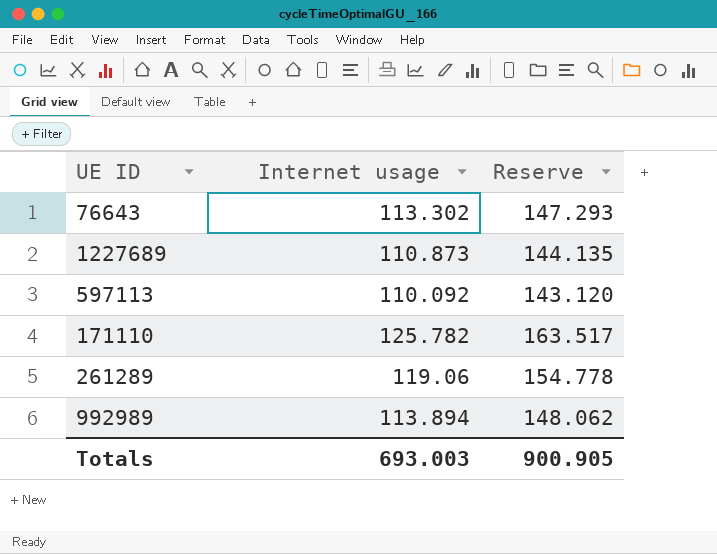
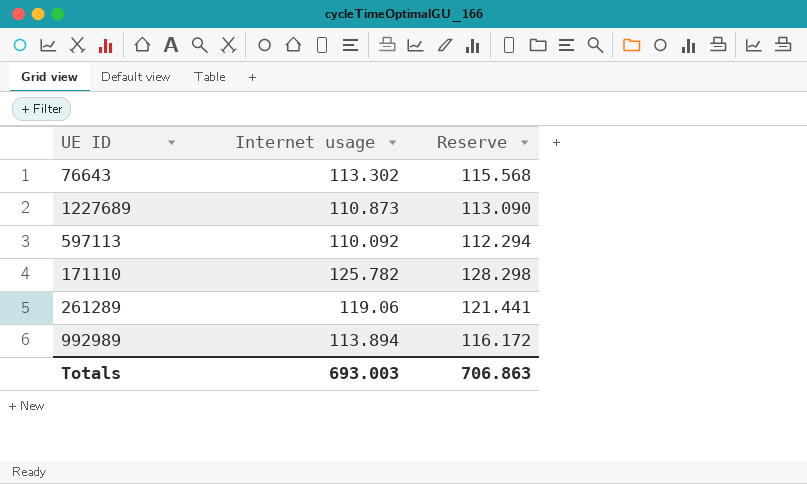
column Reserve | formula: [Internet usage] * 1.3 -> [Internet usage] * 1.02
Totals | Reserve: 900.905 -> 706.863

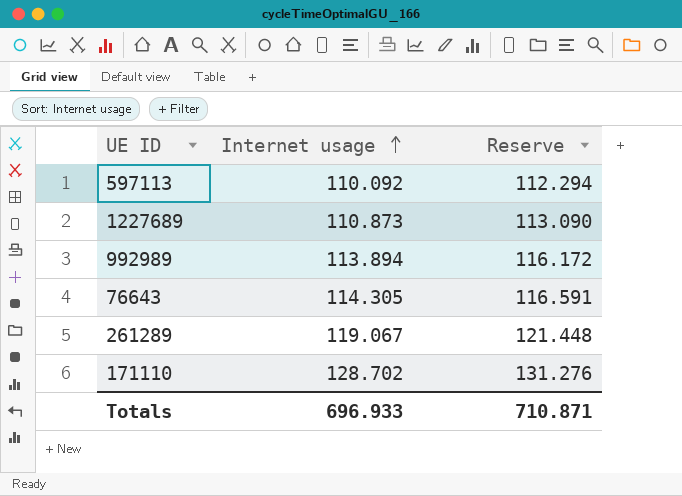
row order: none -> Internet usage ascending
76643 | Internet usage: 113.302 -> 114.305
76643 | Reserve: 115.568 -> 116.591
261289 | Internet usage: 119.06 -> 119.067
261289 | Reserve: 121.441 -> 121.448
171110 | Internet usage: 125.782 -> 128.702
171110 | Reserve: 128.298 -> 131.276
Totals | Internet usage: 693.003 -> 696.933
Totals | Reserve: 706.863 -> 710.871

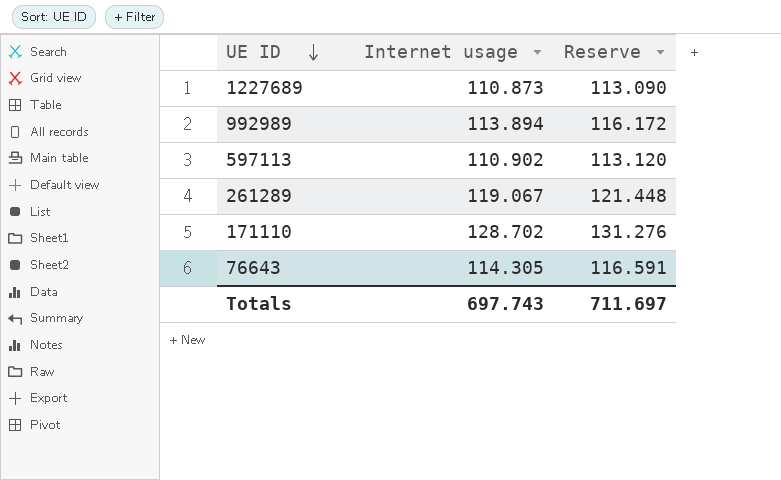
row order: Internet usage ascending -> UE ID descending
597113 | Internet usage: 110.092 -> 110.902
597113 | Reserve: 112.294 -> 113.120
Totals | Internet usage: 696.933 -> 697.743
Totals | Reserve: 710.871 -> 711.697

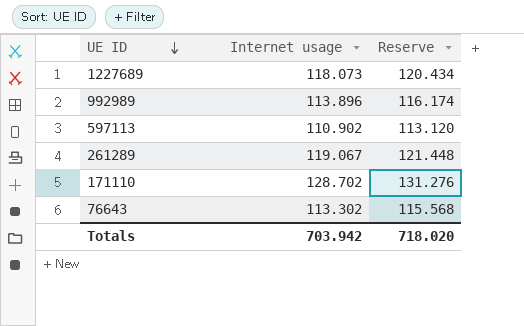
1227689 | Internet usage: 110.873 -> 118.073
1227689 | Reserve: 113.090 -> 120.434
992989 | Internet usage: 113.894 -> 113.896
992989 | Reserve: 116.172 -> 116.174
76643 | Internet usage: 114.305 -> 113.302
76643 | Reserve: 116.591 -> 115.568
Totals | Internet usage: 697.743 -> 703.942
Totals | Reserve: 711.697 -> 718.020

